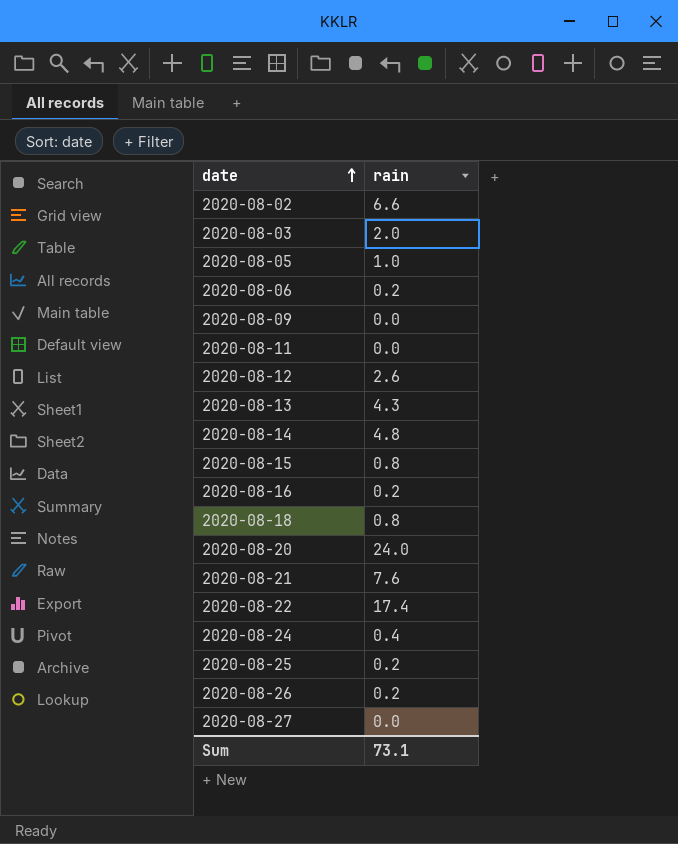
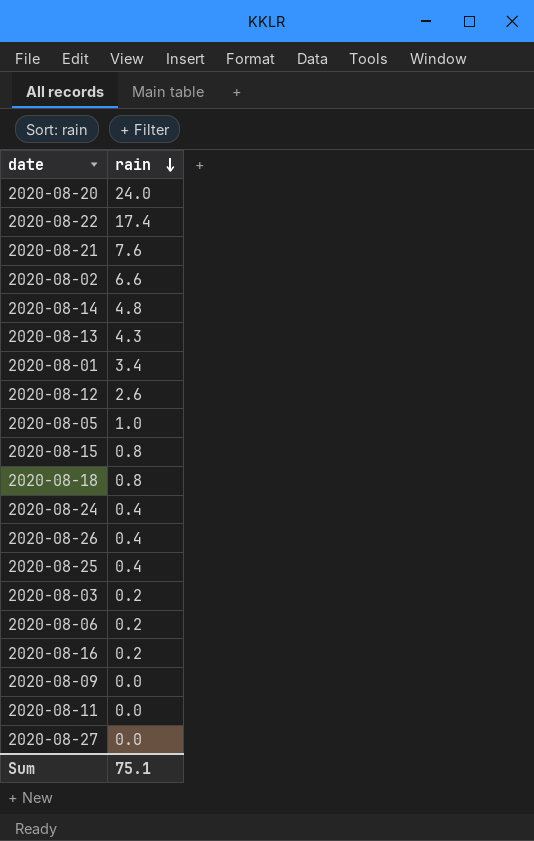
row order: date ascending -> rain descending
row 2020-08-01: none -> 3.4
2020-08-26 | rain: 0.2 -> 0.4
2020-08-25 | rain: 0.2 -> 0.4
2020-08-03 | rain: 2.0 -> 0.2
Sum | rain: 73.1 -> 75.1

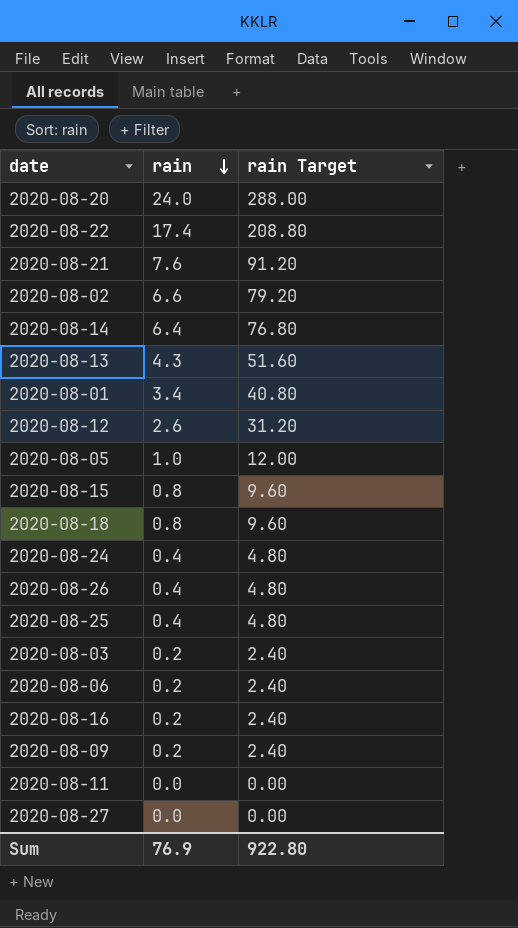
column rain Target | formula: none -> [rain] * 12
2020-08-14 | rain: 4.8 -> 6.4
2020-08-09 | rain: 0.0 -> 0.2
Sum | rain: 75.1 -> 76.9

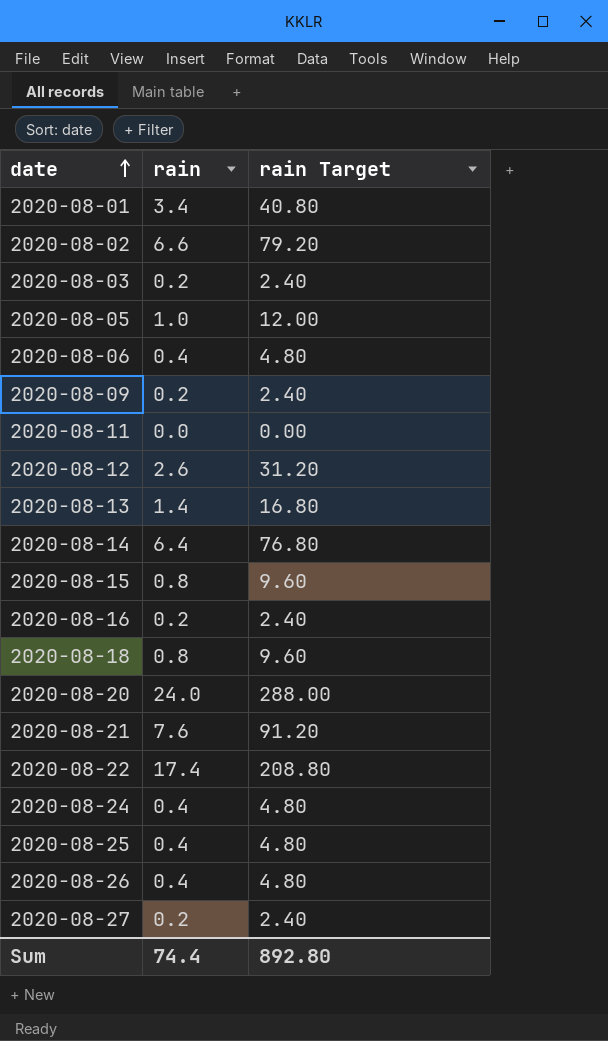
row order: rain descending -> date ascending
2020-08-06 | rain: 0.2 -> 0.4
2020-08-06 | rain Target: 2.40 -> 4.80
2020-08-13 | rain: 4.3 -> 1.4
2020-08-13 | rain Target: 51.60 -> 16.80
2020-08-27 | rain: 0.0 -> 0.2
2020-08-27 | rain Target: 0.00 -> 2.40
Sum | rain: 76.9 -> 74.4
Sum | rain Target: 922.80 -> 892.80

